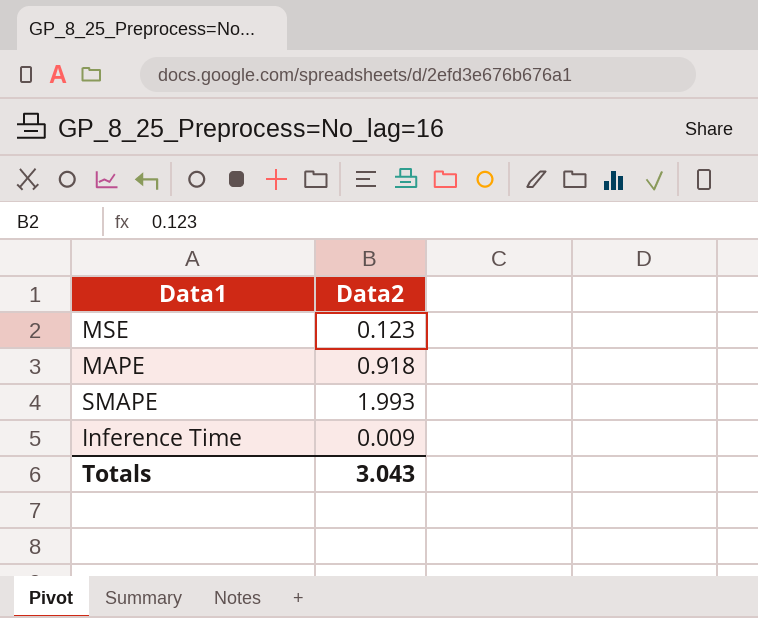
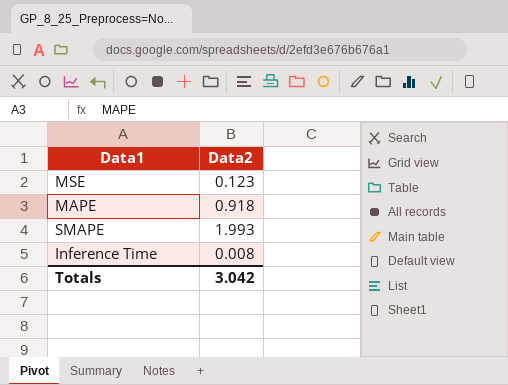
Inference Time | Data2: 0.009 -> 0.008
Totals | Data2: 3.043 -> 3.042

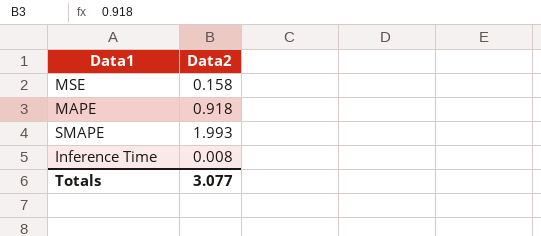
MSE | Data2: 0.123 -> 0.158
Totals | Data2: 3.042 -> 3.077

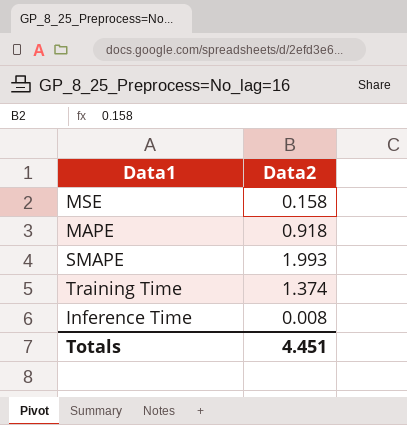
row Training Time: none -> 1.374
Totals | Data2: 3.077 -> 4.451

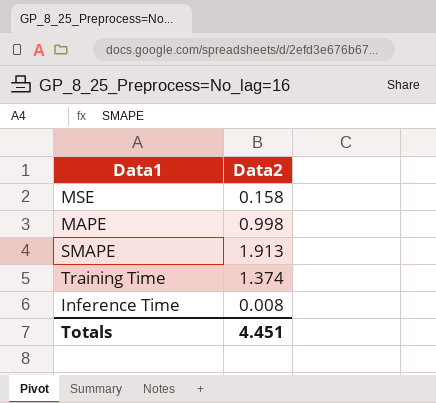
MAPE | Data2: 0.918 -> 0.998
SMAPE | Data2: 1.993 -> 1.913

